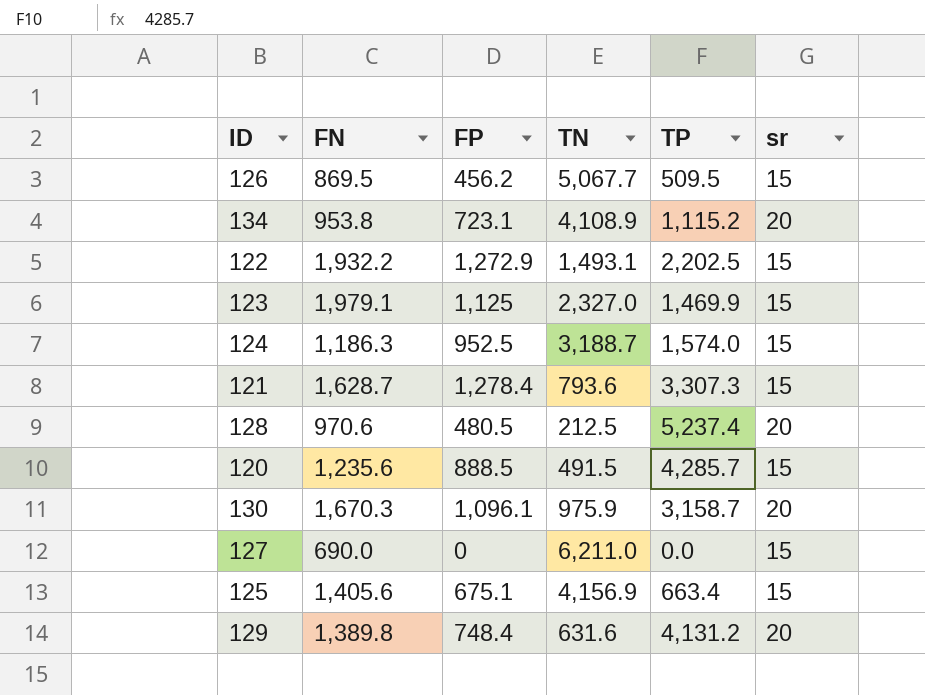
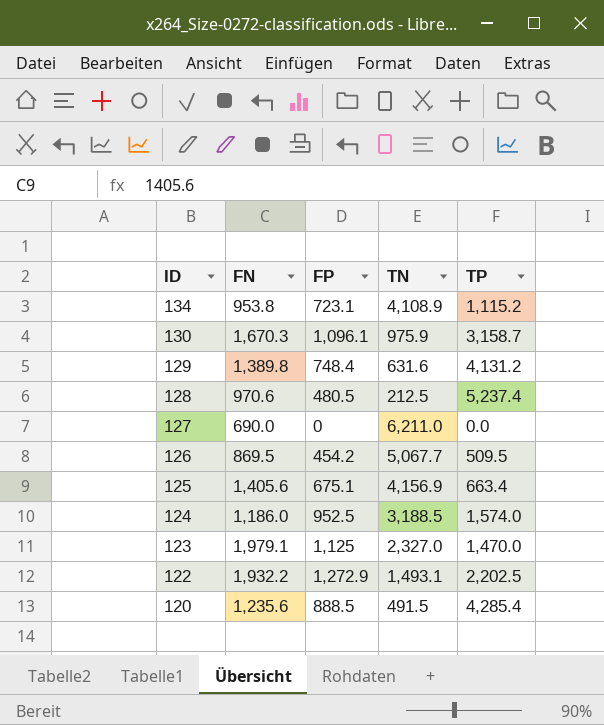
row order: none -> ID descending
column sr | position: 6 -> none
row 121: 1,628.7 | 1,278.4 | 793.6 | 3,307.3 | 15 -> none
126 | FP: 456.2 -> 454.2
124 | FN: 1,186.3 -> 1,186.0
124 | TN: 3,188.7 -> 3,188.5
123 | TP: 1,469.9 -> 1,470.0
120 | TP: 4,285.7 -> 4,285.4

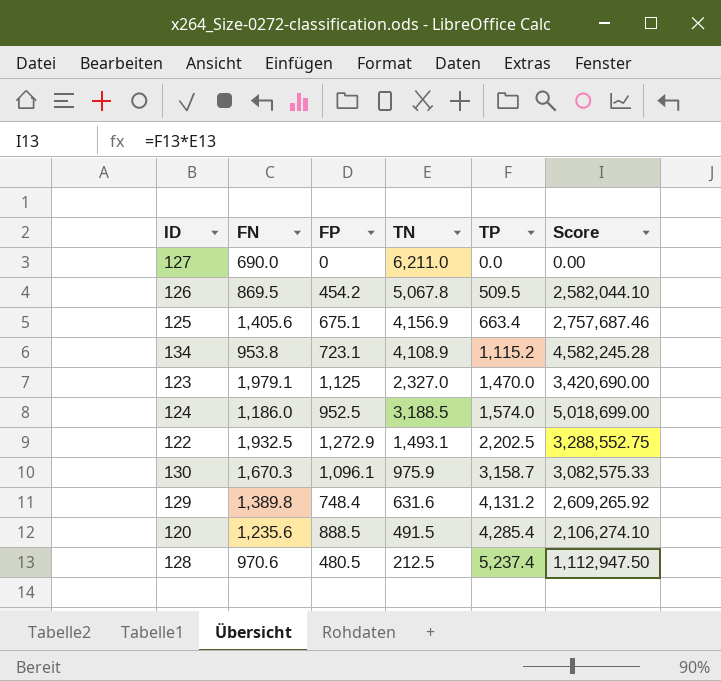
row order: ID descending -> TP ascending
column Score | formula: none -> [TN] * [TP]
126 | TN: 5,067.7 -> 5,067.8
122 | FN: 1,932.2 -> 1,932.5

